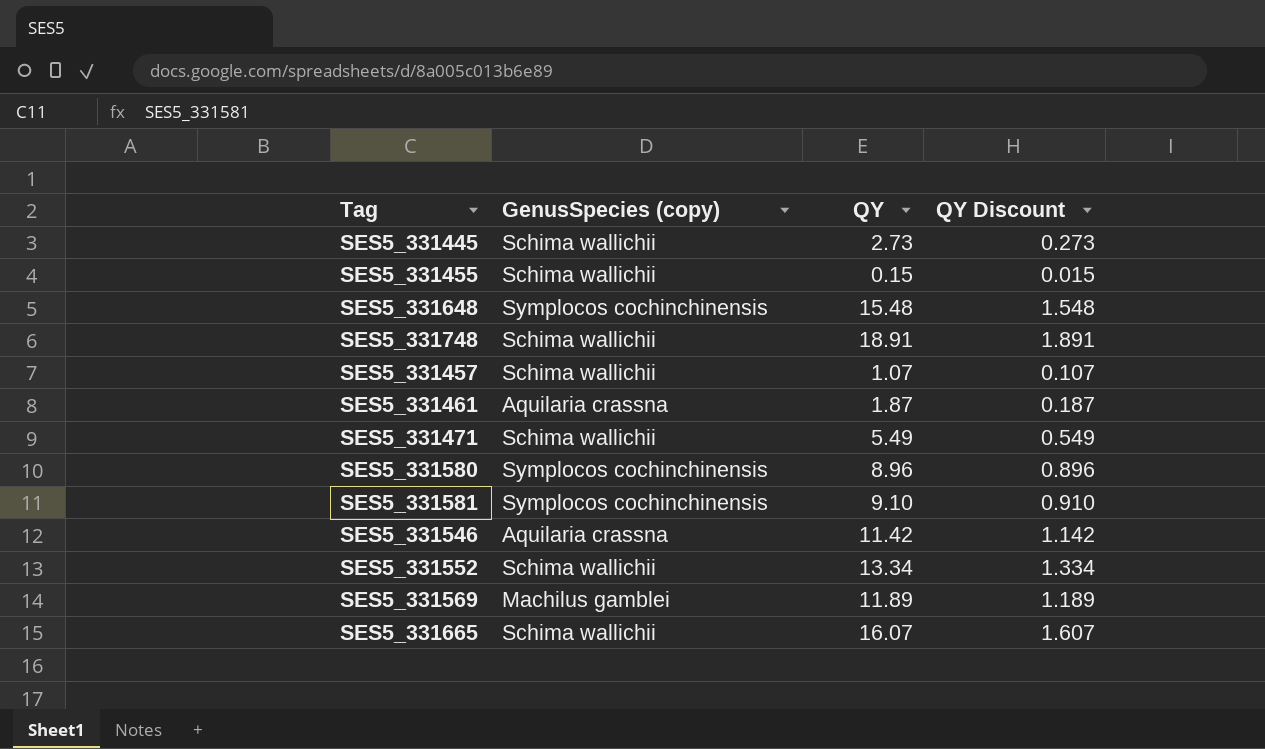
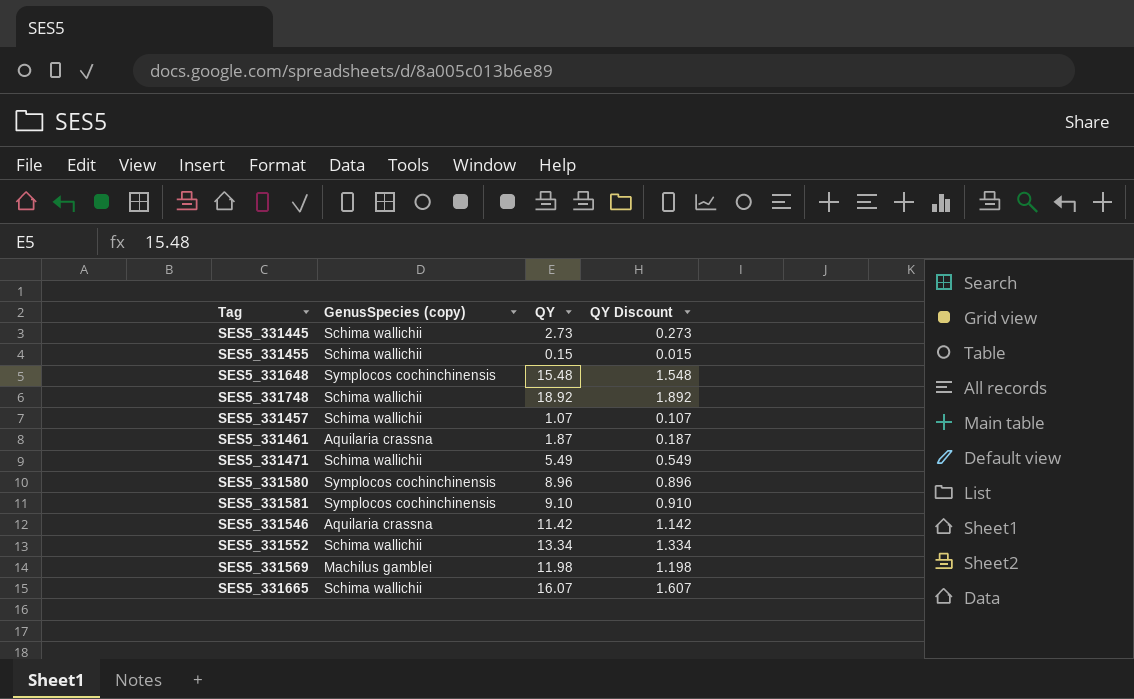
SES5_331748 | QY: 18.91 -> 18.92
SES5_331748 | QY Discount: 1.891 -> 1.892
SES5_331569 | QY: 11.89 -> 11.98
SES5_331569 | QY Discount: 1.189 -> 1.198

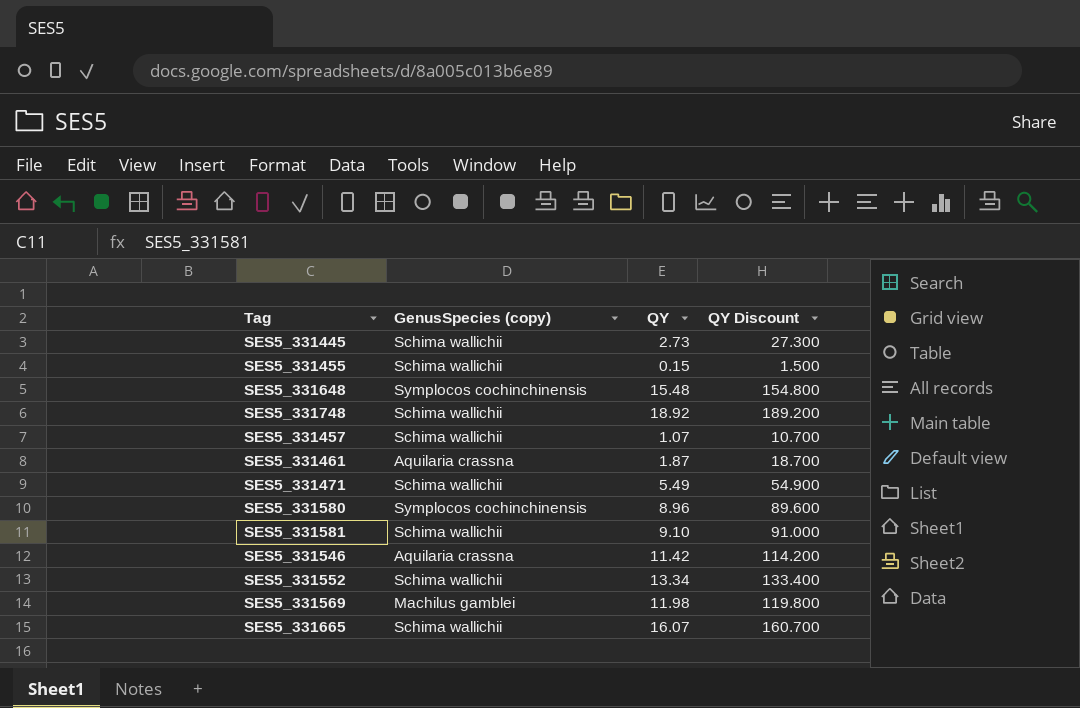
column QY Discount | formula: [QY] * 0.1 -> [QY] * 10
SES5_331581 | GenusSpecies (copy): Symplocos cochinchinensis -> Schima wallichii

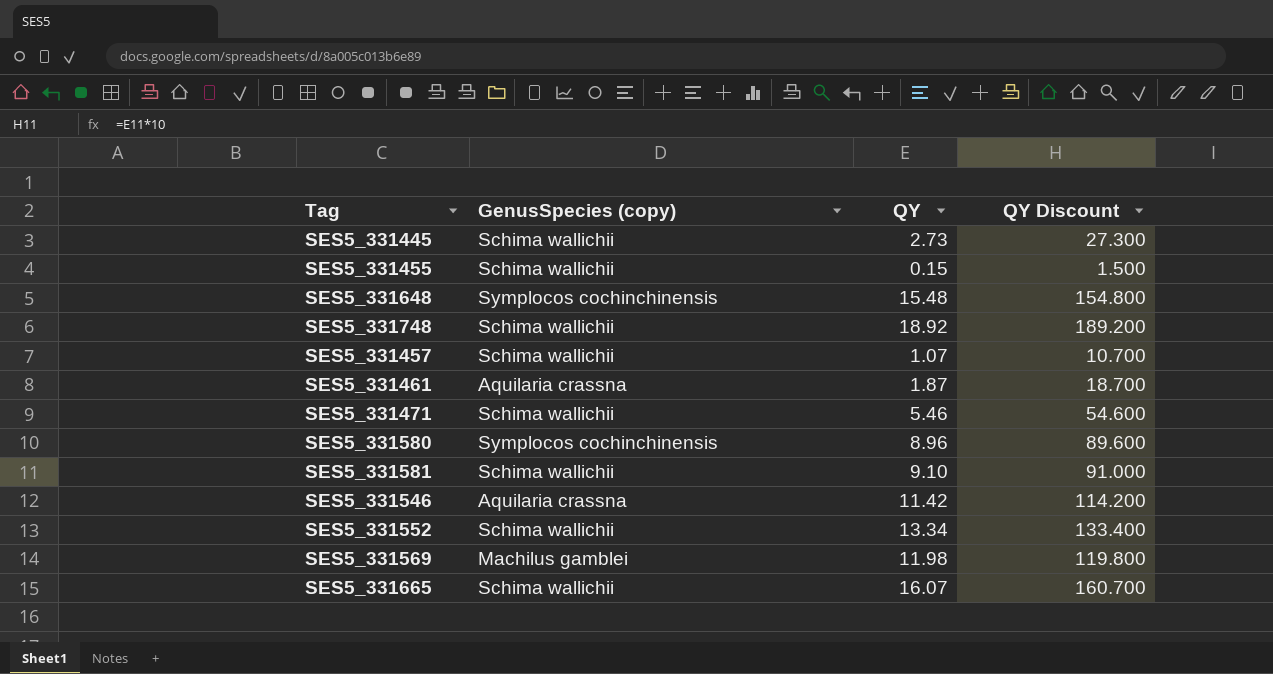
SES5_331471 | QY: 5.49 -> 5.46
SES5_331471 | QY Discount: 54.900 -> 54.600

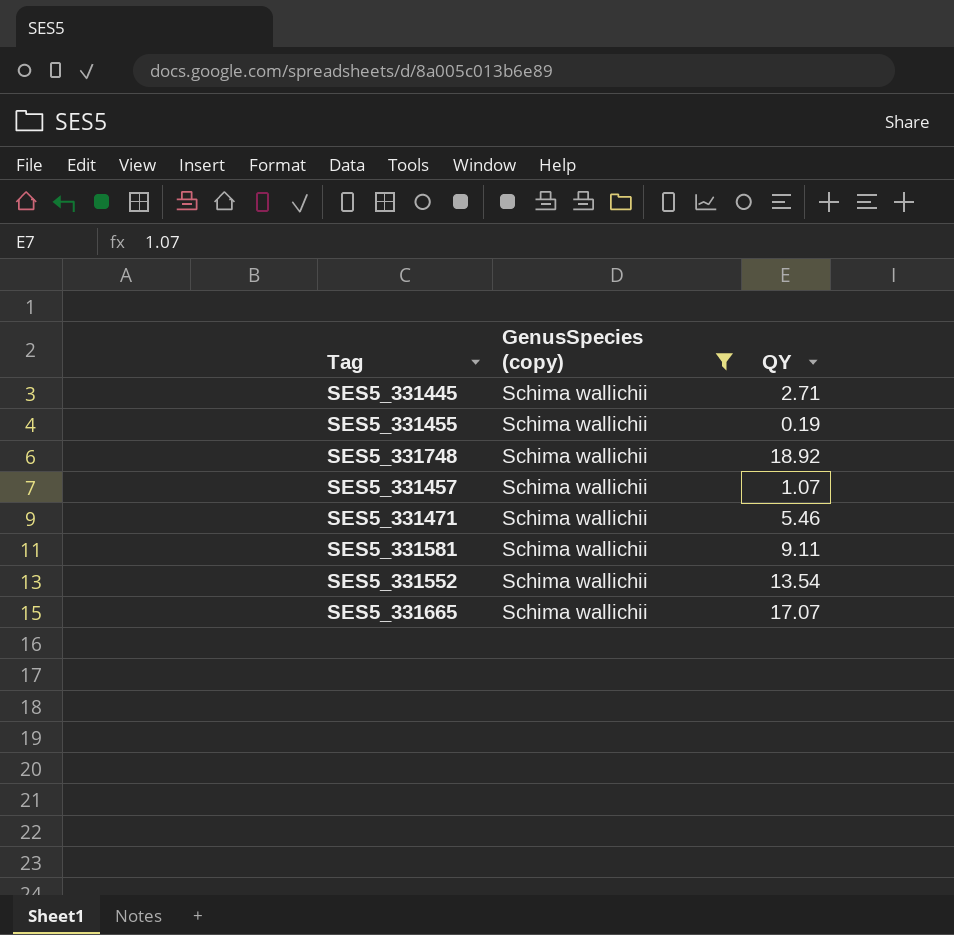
filter: none -> GenusSpecies (copy) = Schima wallichii
column QY Discount | formula: [QY] * 10 -> none
SES5_331445 | QY: 2.73 -> 2.71
SES5_331455 | QY: 0.15 -> 0.19
SES5_331581 | QY: 9.10 -> 9.11
SES5_331552 | QY: 13.34 -> 13.54
SES5_331665 | QY: 16.07 -> 17.07

